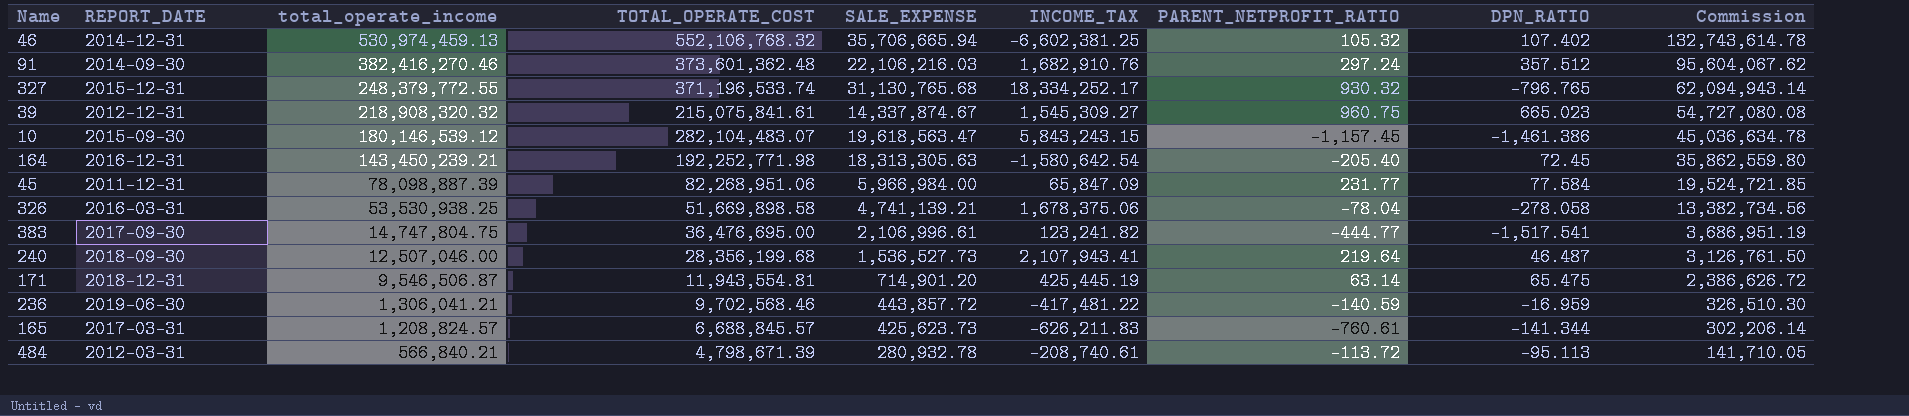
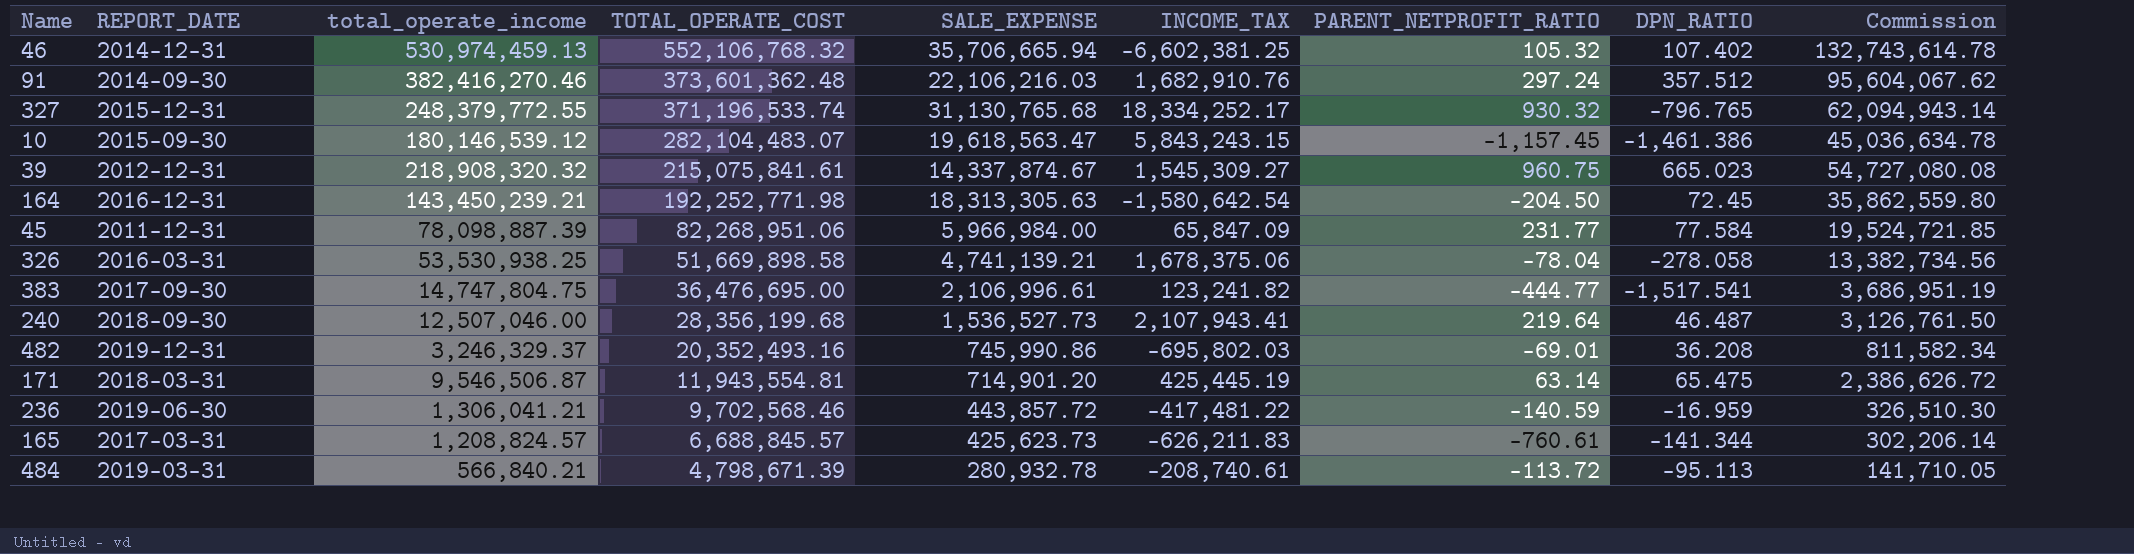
row order: total_operate_income descending -> TOTAL_OPERATE_COST descending
164 | PARENT_NETPROFIT_RATIO: -205.40 -> -204.50
row 482: none -> 2019-12-31 | 3,246,329.37 | 20,352,493.16 | 745,990.86 | -695,802.03 | -69.01 | 36.208 | 811,582.34
171 | REPORT_DATE: 2018-12-31 -> 2018-03-31
484 | REPORT_DATE: 2012-03-31 -> 2019-03-31

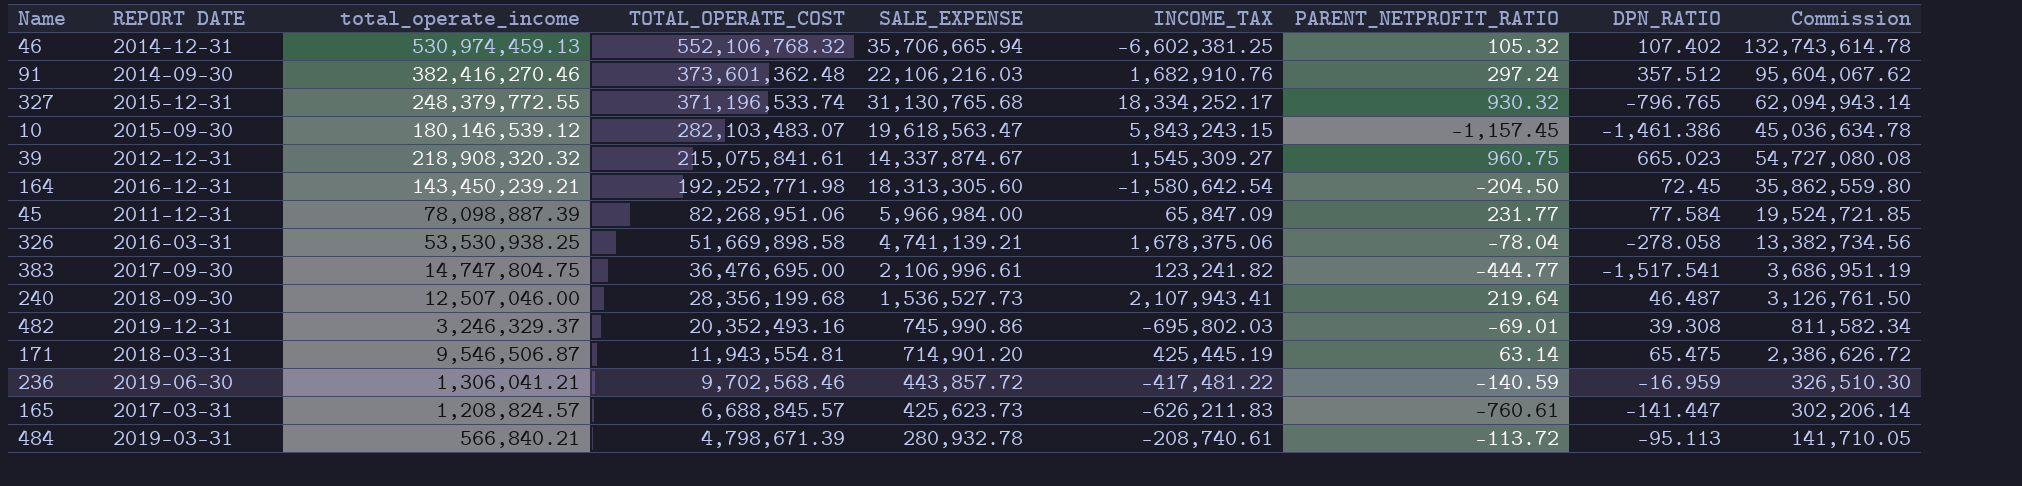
column name: REPORT_DATE -> REPORT DATE
10 | TOTAL_OPERATE_COST: 282,104,483.07 -> 282,103,483.07
164 | SALE_EXPENSE: 18,313,305.63 -> 18,313,305.60
482 | DPN_RATIO: 36.208 -> 39.308
165 | DPN_RATIO: -141.344 -> -141.447

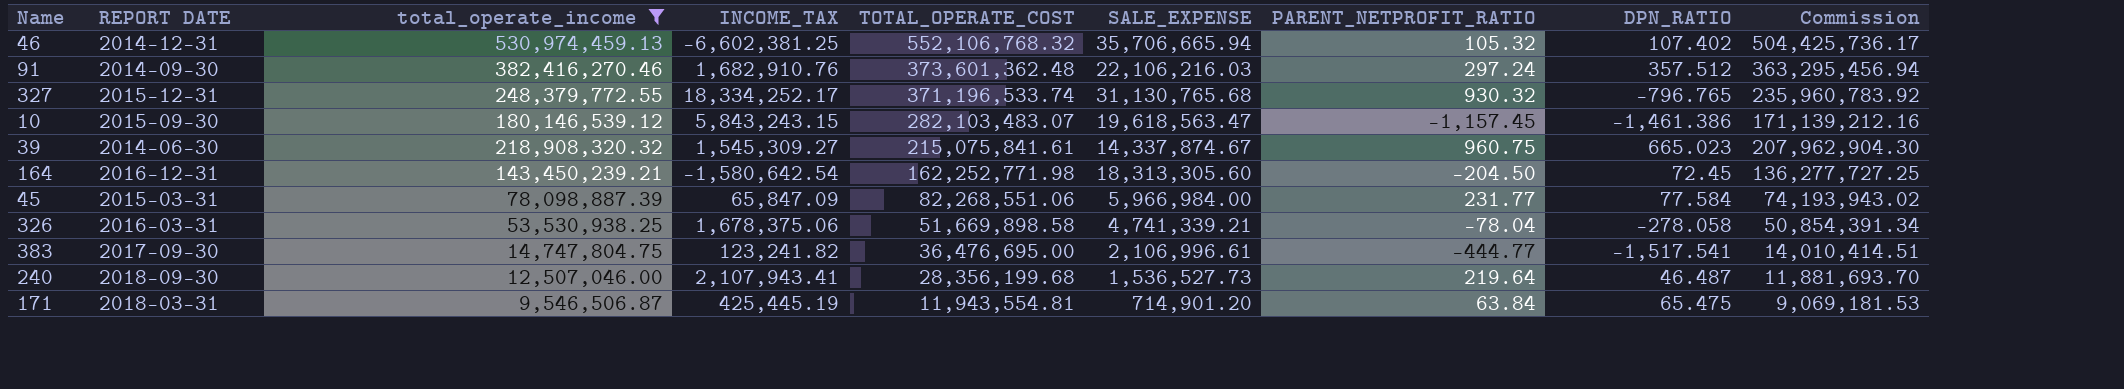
filter: none -> total_operate_income >= 9,546,506.87
column INCOME_TAX | position: 6 -> 4
column Commission | formula: [total_operate_income] * 0.25 -> [total_operate_income] * 0.95
39 | REPORT DATE: 2012-12-31 -> 2014-06-30
164 | TOTAL_OPERATE_COST: 192,252,771.98 -> 162,252,771.98
45 | REPORT DATE: 2011-12-31 -> 2015-03-31
45 | TOTAL_OPERATE_COST: 82,268,951.06 -> 82,268,551.06
326 | SALE_EXPENSE: 4,741,139.21 -> 4,741,339.21
171 | PARENT_NETPROFIT_RATIO: 63.14 -> 63.84

